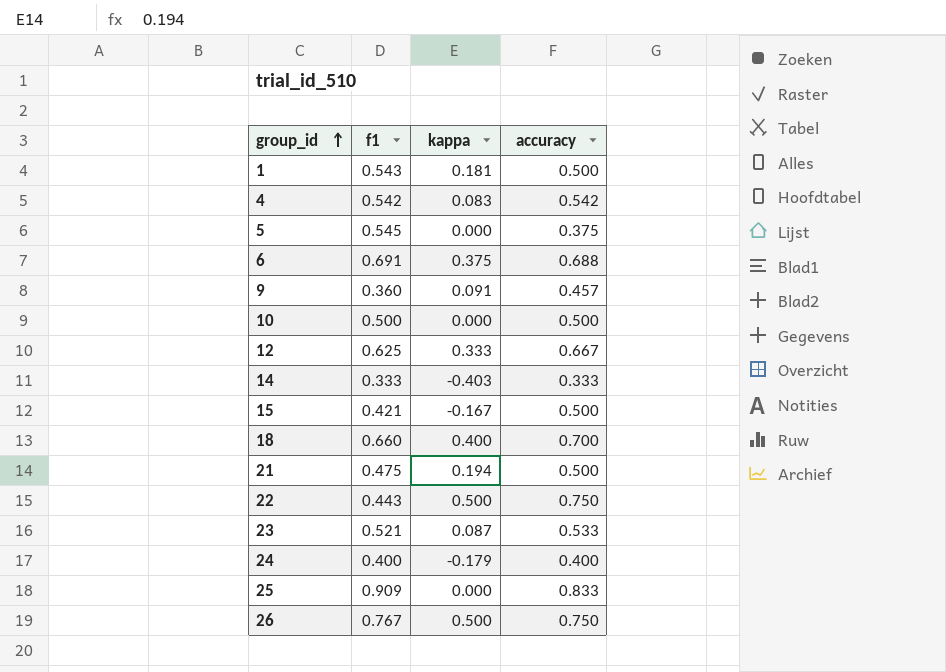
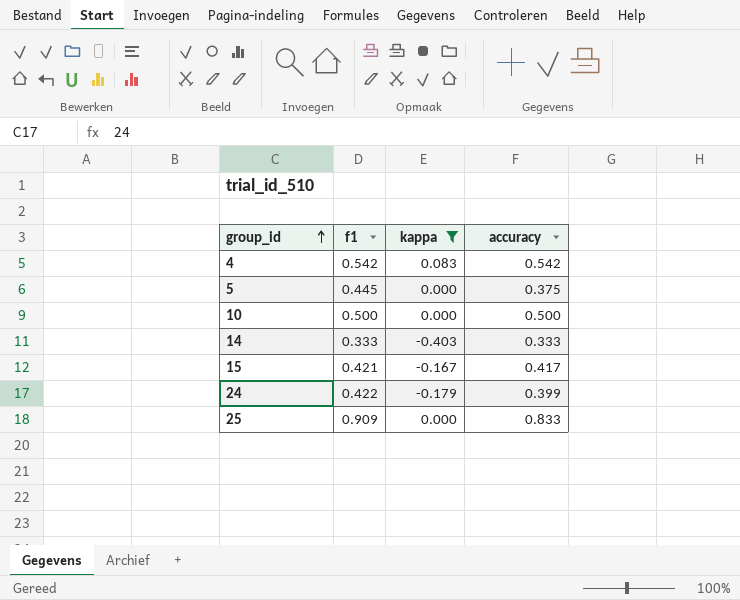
filter: none -> kappa <= 0.083
5 | f1: 0.545 -> 0.445
15 | accuracy: 0.500 -> 0.417
24 | f1: 0.400 -> 0.422
24 | accuracy: 0.400 -> 0.399

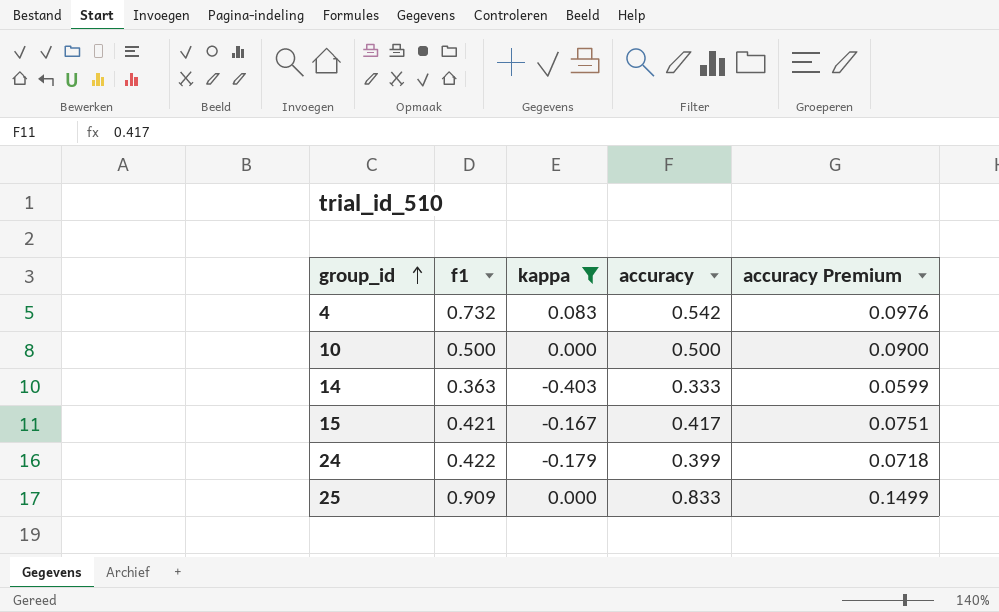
column accuracy Premium | formula: none -> [accuracy] * 0.18
row 5: 0.445 | 0.000 | 0.375 -> none
4 | f1: 0.542 -> 0.732
14 | f1: 0.333 -> 0.363

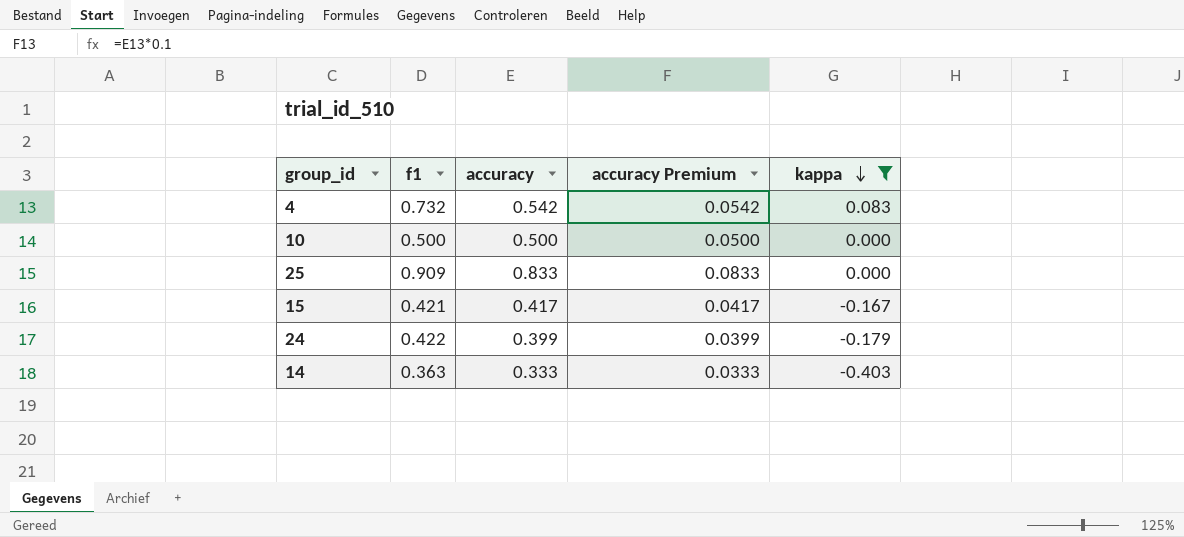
row order: group_id ascending -> kappa descending
column accuracy Premium | formula: [accuracy] * 0.18 -> [accuracy] * 0.1
column kappa | position: 3 -> 5

